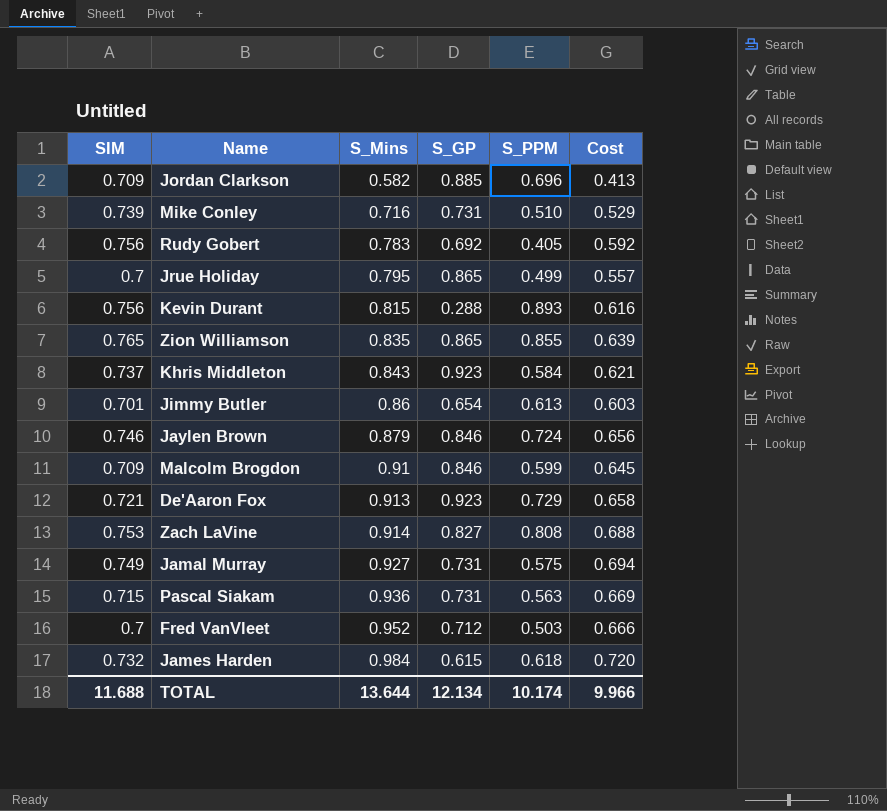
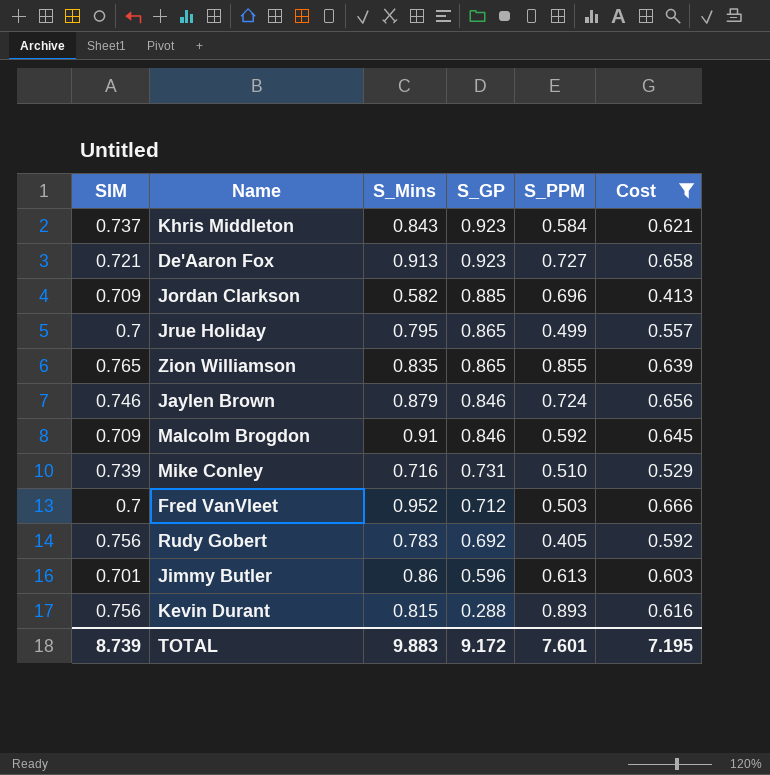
filter: none -> Cost <= 0.666
row order: S_Mins ascending -> S_GP descending
De'Aaron Fox | S_PPM: 0.729 -> 0.727
Malcolm Brogdon | S_PPM: 0.599 -> 0.592
Jimmy Butler | S_GP: 0.654 -> 0.596
TOTAL | SIM: 11.688 -> 8.739
TOTAL | S_Mins: 13.644 -> 9.883
TOTAL | S_GP: 12.134 -> 9.172
TOTAL | S_PPM: 10.174 -> 7.601
TOTAL | Cost: 9.966 -> 7.195

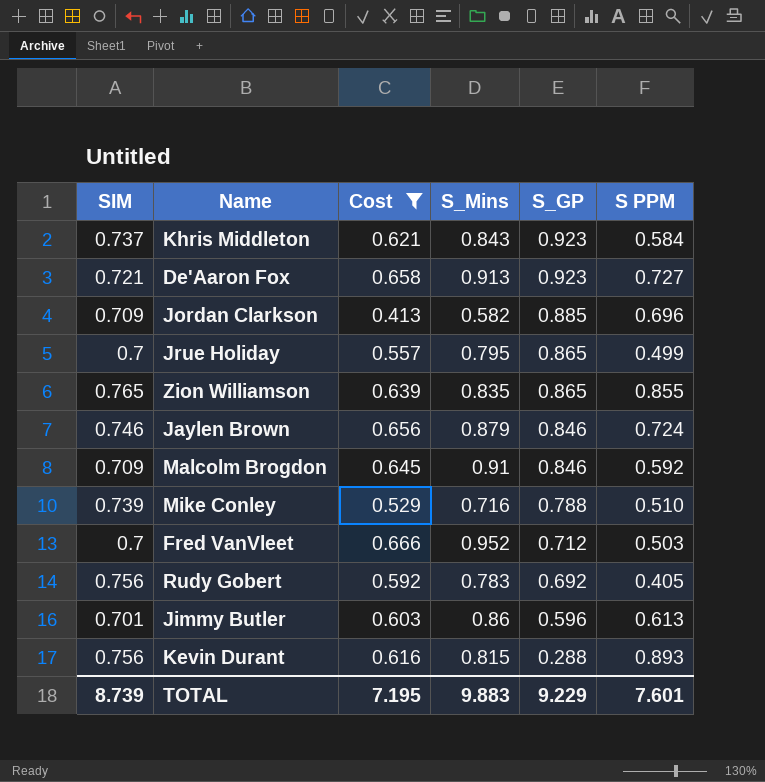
column Cost | position: 6 -> 3
column name: S_PPM -> S PPM
Mike Conley | S_GP: 0.731 -> 0.788
TOTAL | S_GP: 9.172 -> 9.229

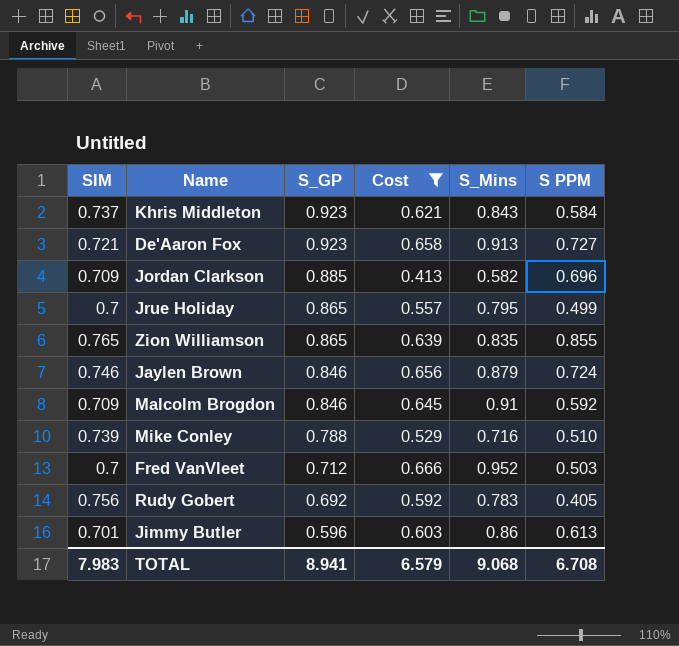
column S_GP | position: 5 -> 3
row Kevin Durant: 0.756 | 0.616 | 0.815 | 0.288 | 0.893 -> none
TOTAL | SIM: 8.739 -> 7.983
TOTAL | S_GP: 9.229 -> 8.941
TOTAL | Cost: 7.195 -> 6.579
TOTAL | S_Mins: 9.883 -> 9.068
TOTAL | S PPM: 7.601 -> 6.708

